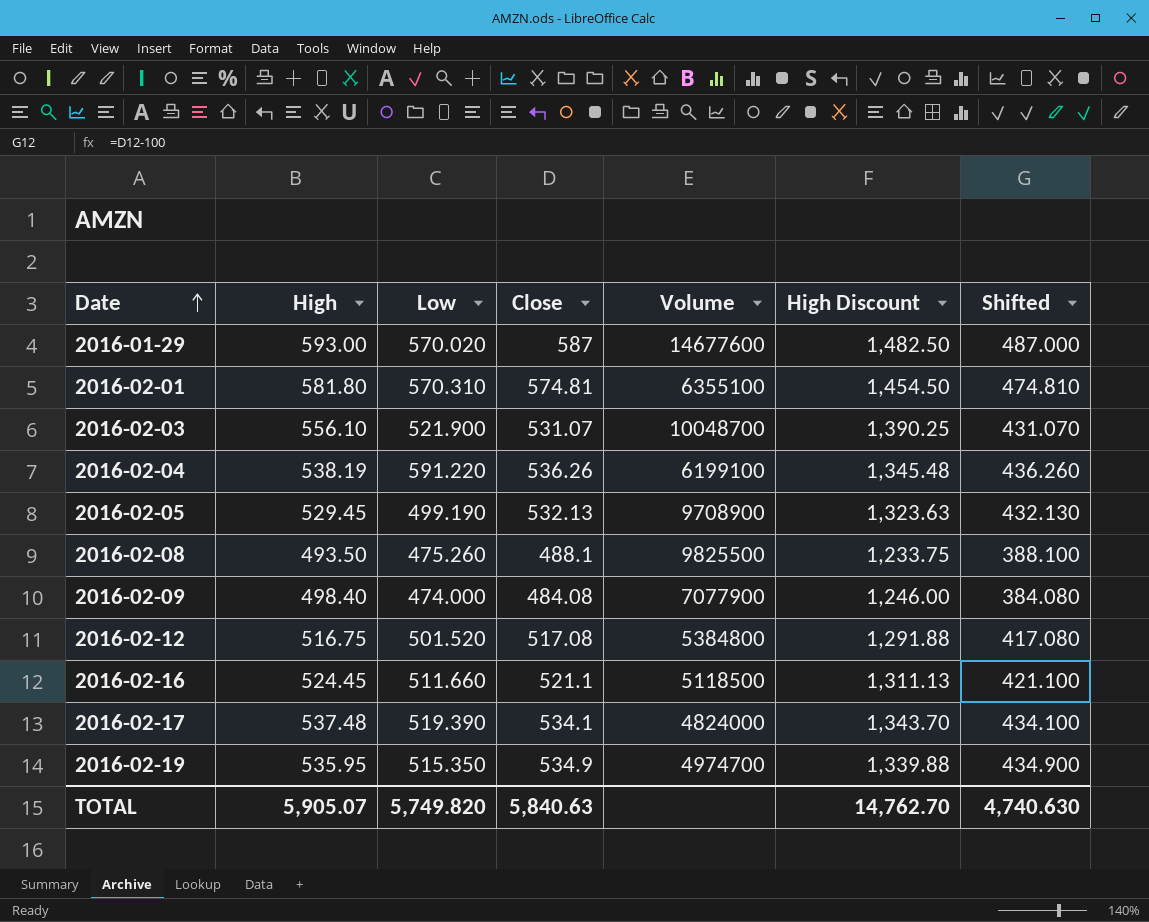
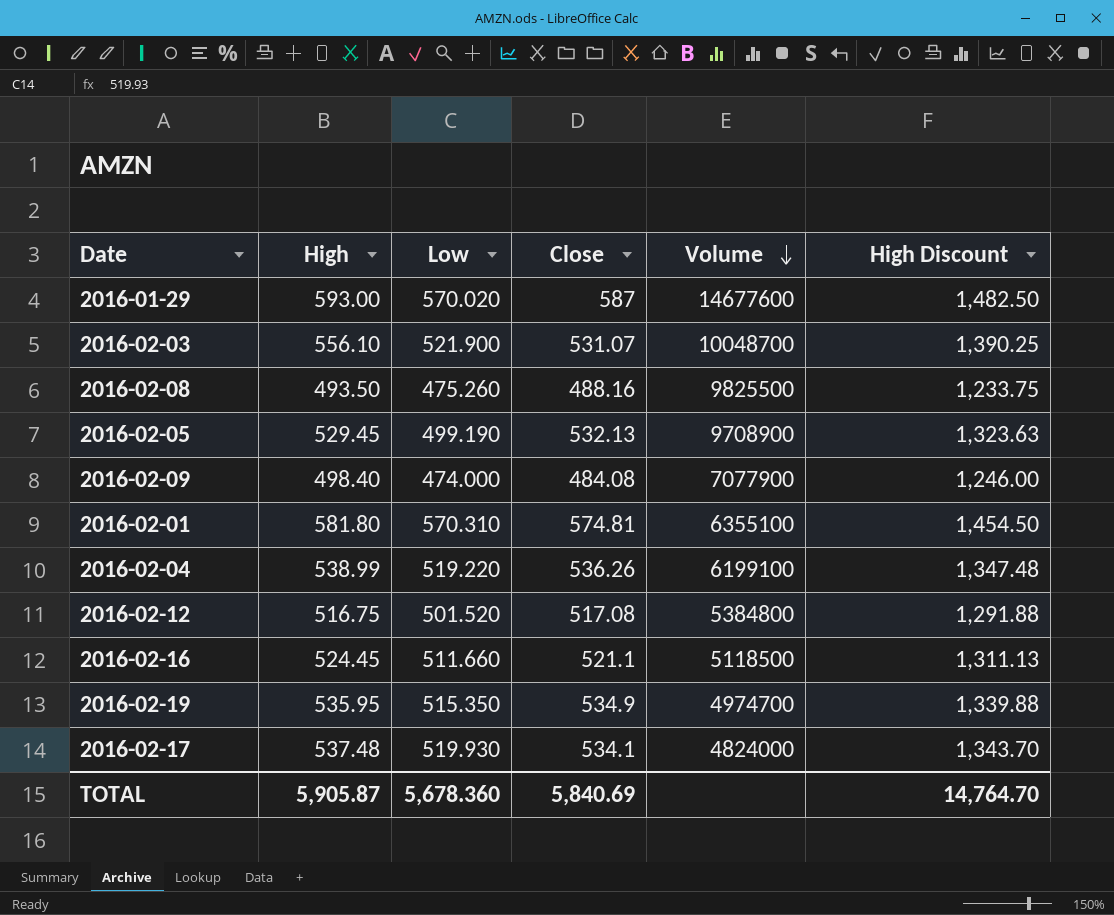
row order: Date ascending -> Volume descending
column Shifted | formula: [Close] - 100 -> none
2016-02-08 | Close: 488.1 -> 488.16
2016-02-04 | High: 538.19 -> 538.99
2016-02-04 | Low: 591.220 -> 519.220
2016-02-04 | High Discount: 1,345.48 -> 1,347.48
2016-02-17 | Low: 519.390 -> 519.930
TOTAL | High: 5,905.07 -> 5,905.87
TOTAL | Low: 5,749.820 -> 5,678.360
TOTAL | Close: 5,840.63 -> 5,840.69
TOTAL | High Discount: 14,762.70 -> 14,764.70

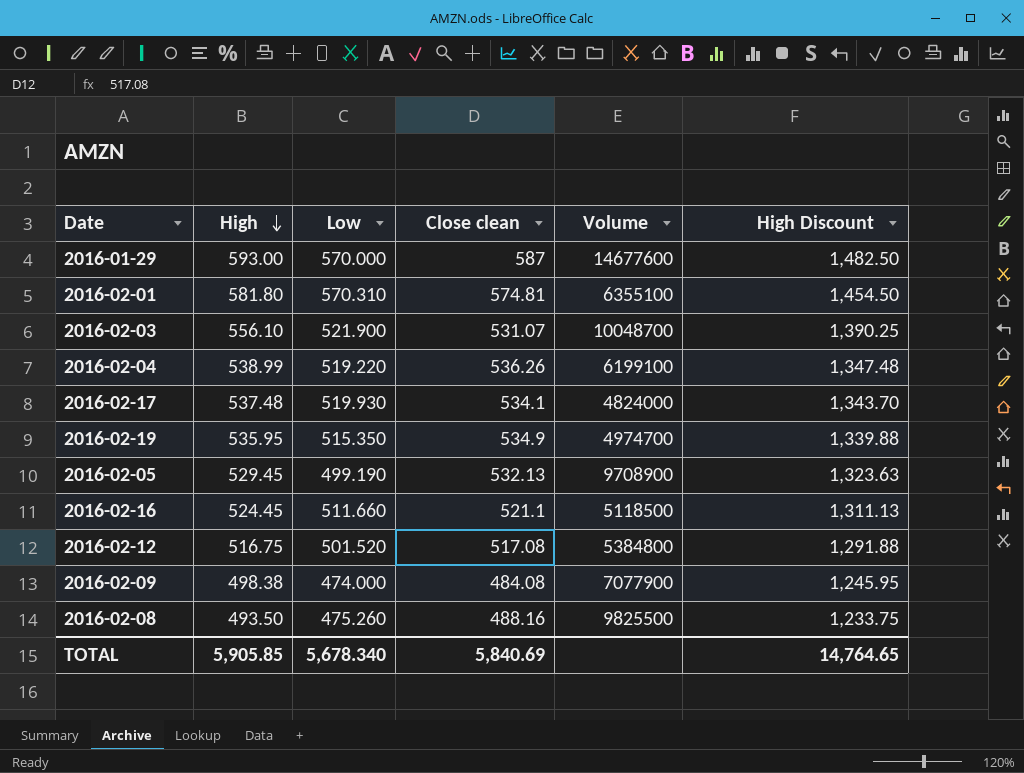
row order: Volume descending -> High descending
column name: Close -> Close clean
2016-01-29 | Low: 570.020 -> 570.000
2016-02-09 | High: 498.40 -> 498.38
2016-02-09 | High Discount: 1,246.00 -> 1,245.95
TOTAL | High: 5,905.87 -> 5,905.85
TOTAL | Low: 5,678.360 -> 5,678.340
TOTAL | High Discount: 14,764.70 -> 14,764.65

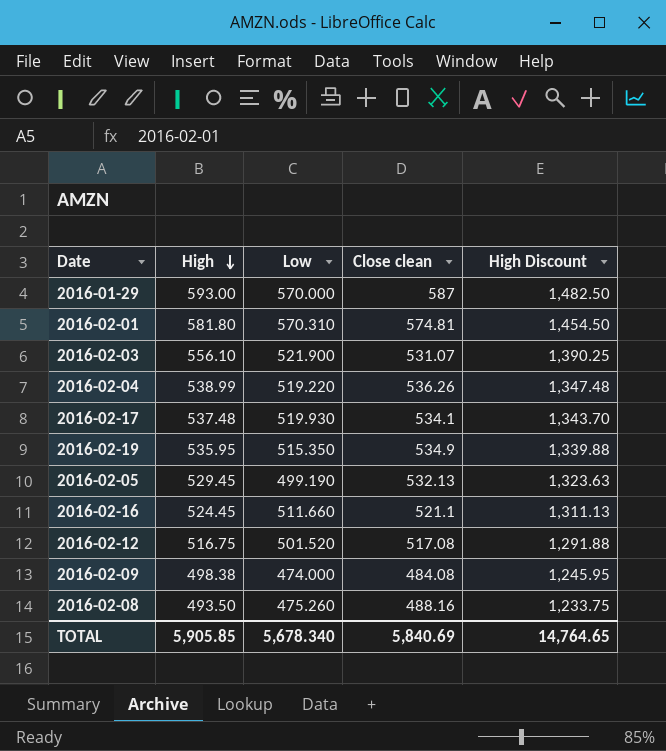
column Volume | position: 5 -> none

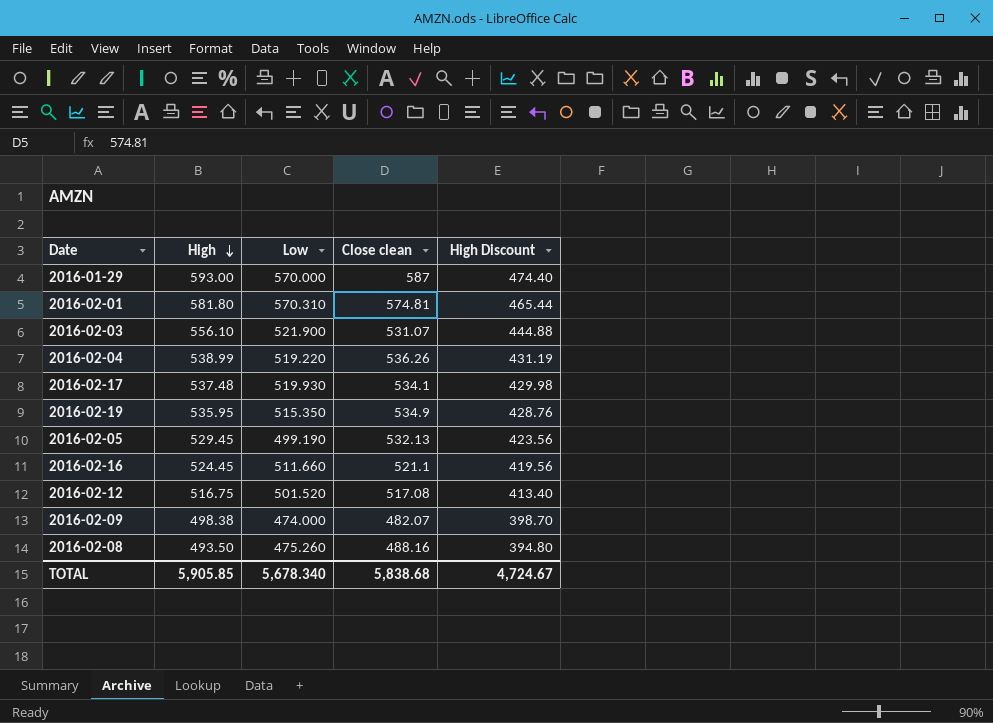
column High Discount | formula: [High] * 2.5 -> [High] * 0.8
2016-02-09 | Close clean: 484.08 -> 482.07
TOTAL | Close clean: 5,840.69 -> 5,838.68
TOTAL | High Discount: 14,764.65 -> 4,724.67

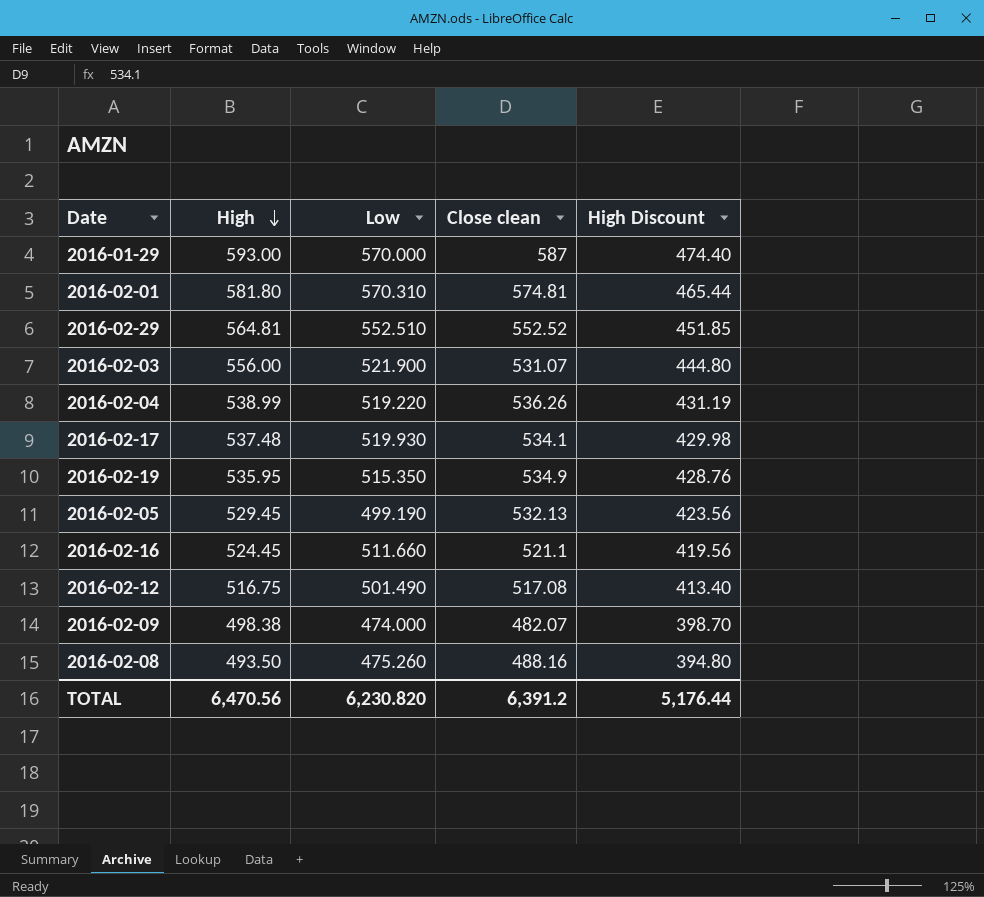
row 2016-02-29: none -> 564.81 | 552.510 | 552.52 | 451.85
2016-02-03 | High: 556.10 -> 556.00
2016-02-03 | High Discount: 444.88 -> 444.80
2016-02-12 | Low: 501.520 -> 501.490
TOTAL | High: 5,905.85 -> 6,470.56
TOTAL | Low: 5,678.340 -> 6,230.820
TOTAL | Close clean: 5,838.68 -> 6,391.2
TOTAL | High Discount: 4,724.67 -> 5,176.44

